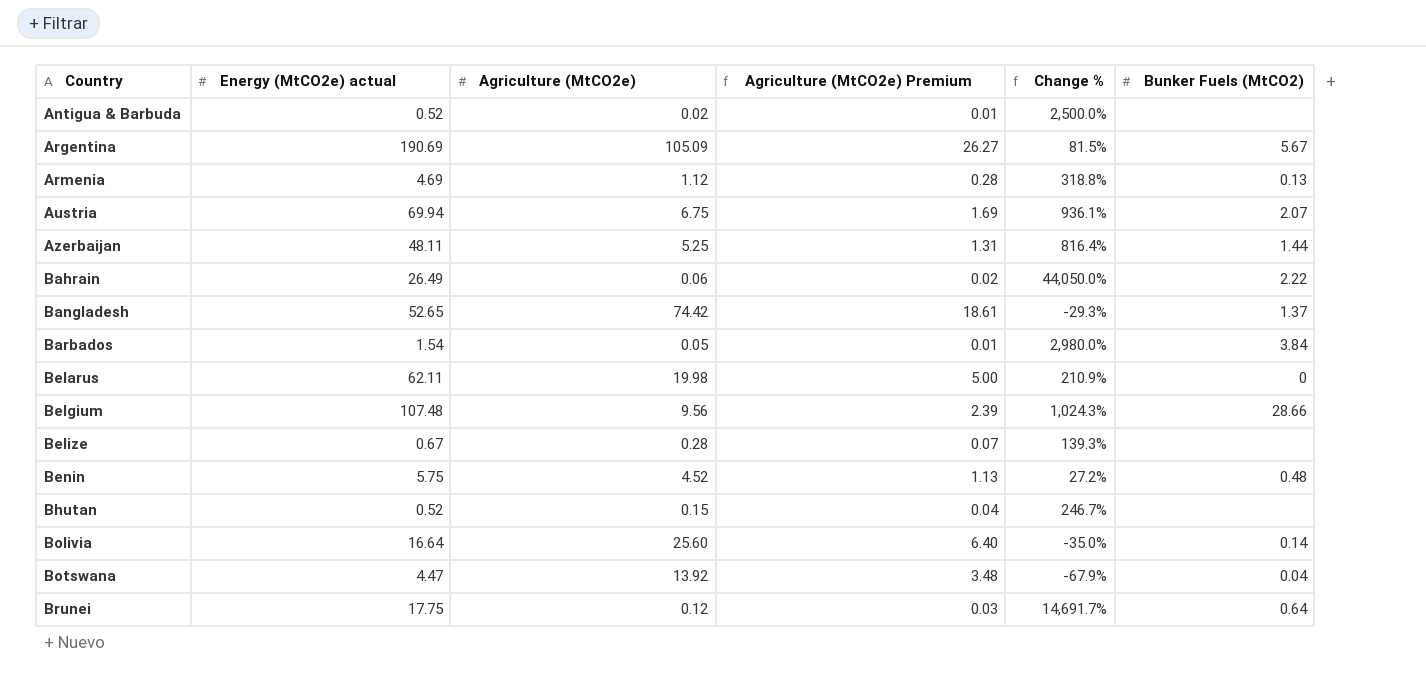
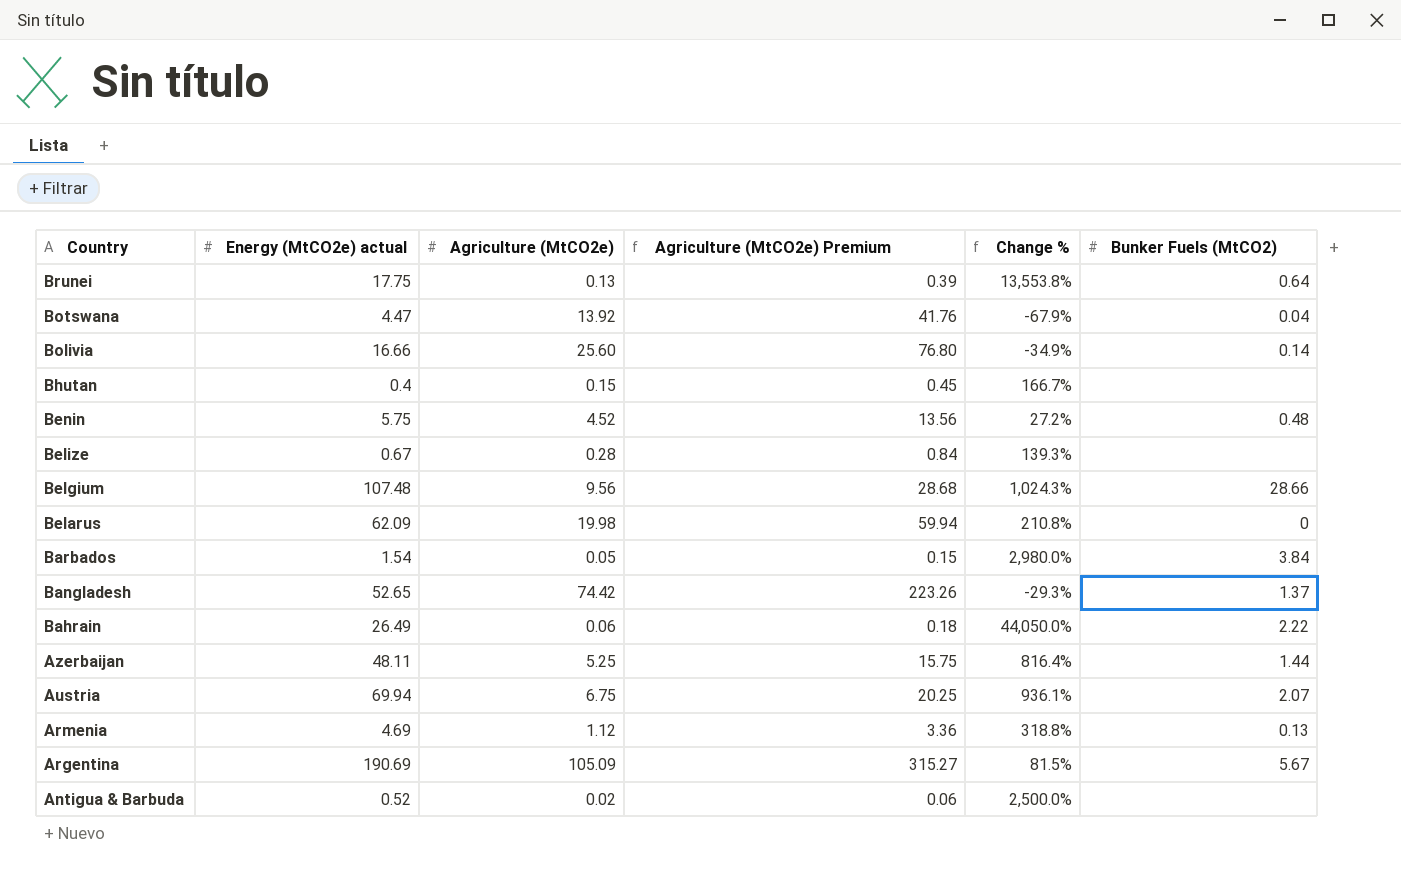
row order: Country ascending -> Country descending
column Agriculture (MtCO2e) Premium | formula: [Agriculture (MtCO2e)] * 0.25 -> [Agriculture (MtCO2e)] * 3
Brunei | Agriculture (MtCO2e): 0.12 -> 0.13
Brunei | Change %: 14,691.7% -> 13,553.8%
Bolivia | Energy (MtCO2e) actual: 16.64 -> 16.66
Bolivia | Change %: -35.0% -> -34.9%
Bhutan | Energy (MtCO2e) actual: 0.52 -> 0.4
Bhutan | Change %: 246.7% -> 166.7%
Belarus | Energy (MtCO2e) actual: 62.11 -> 62.09
Belarus | Change %: 210.9% -> 210.8%

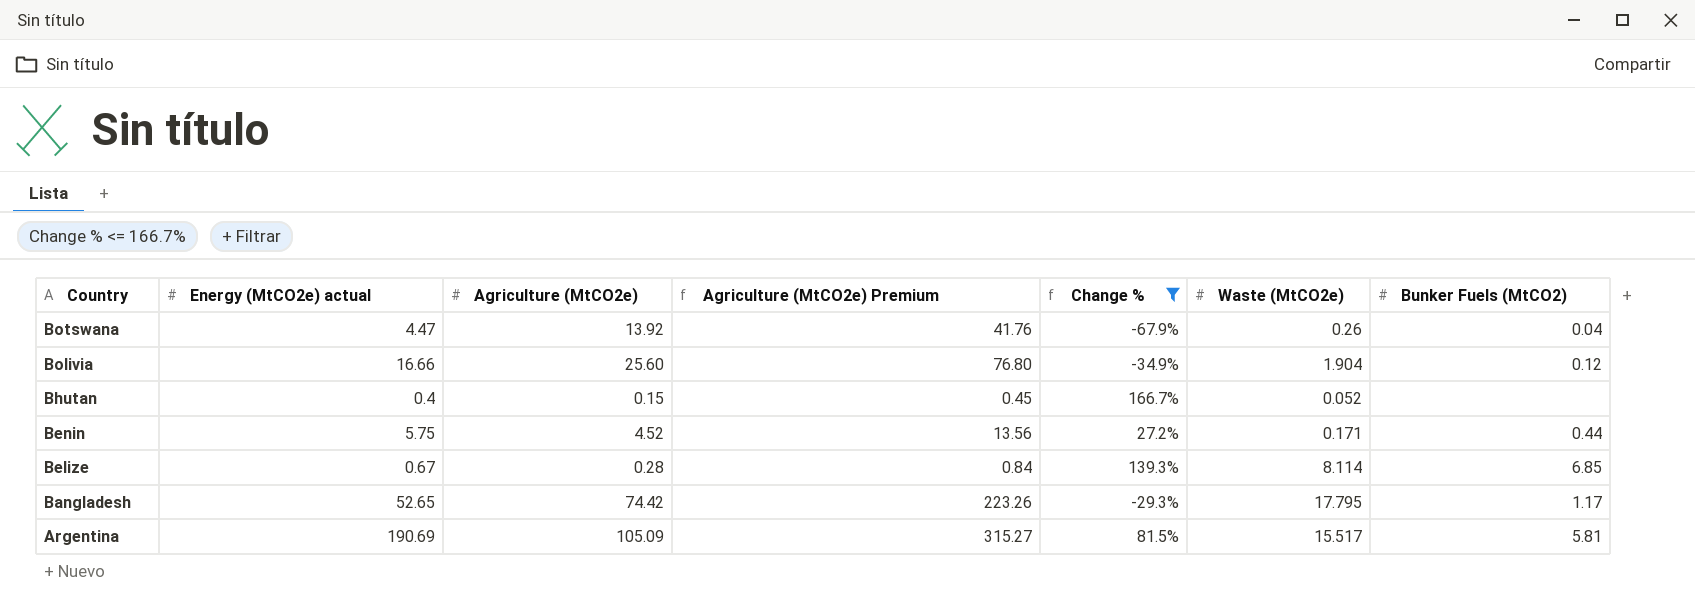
filter: none -> Change % <= 166.7%
column Waste (MtCO2e) | position: none -> 6
Bolivia | Bunker Fuels (MtCO2): 0.14 -> 0.12
Benin | Bunker Fuels (MtCO2): 0.48 -> 0.44
Belize | Bunker Fuels (MtCO2): none -> 6.85
Bangladesh | Bunker Fuels (MtCO2): 1.37 -> 1.17
Argentina | Bunker Fuels (MtCO2): 5.67 -> 5.81

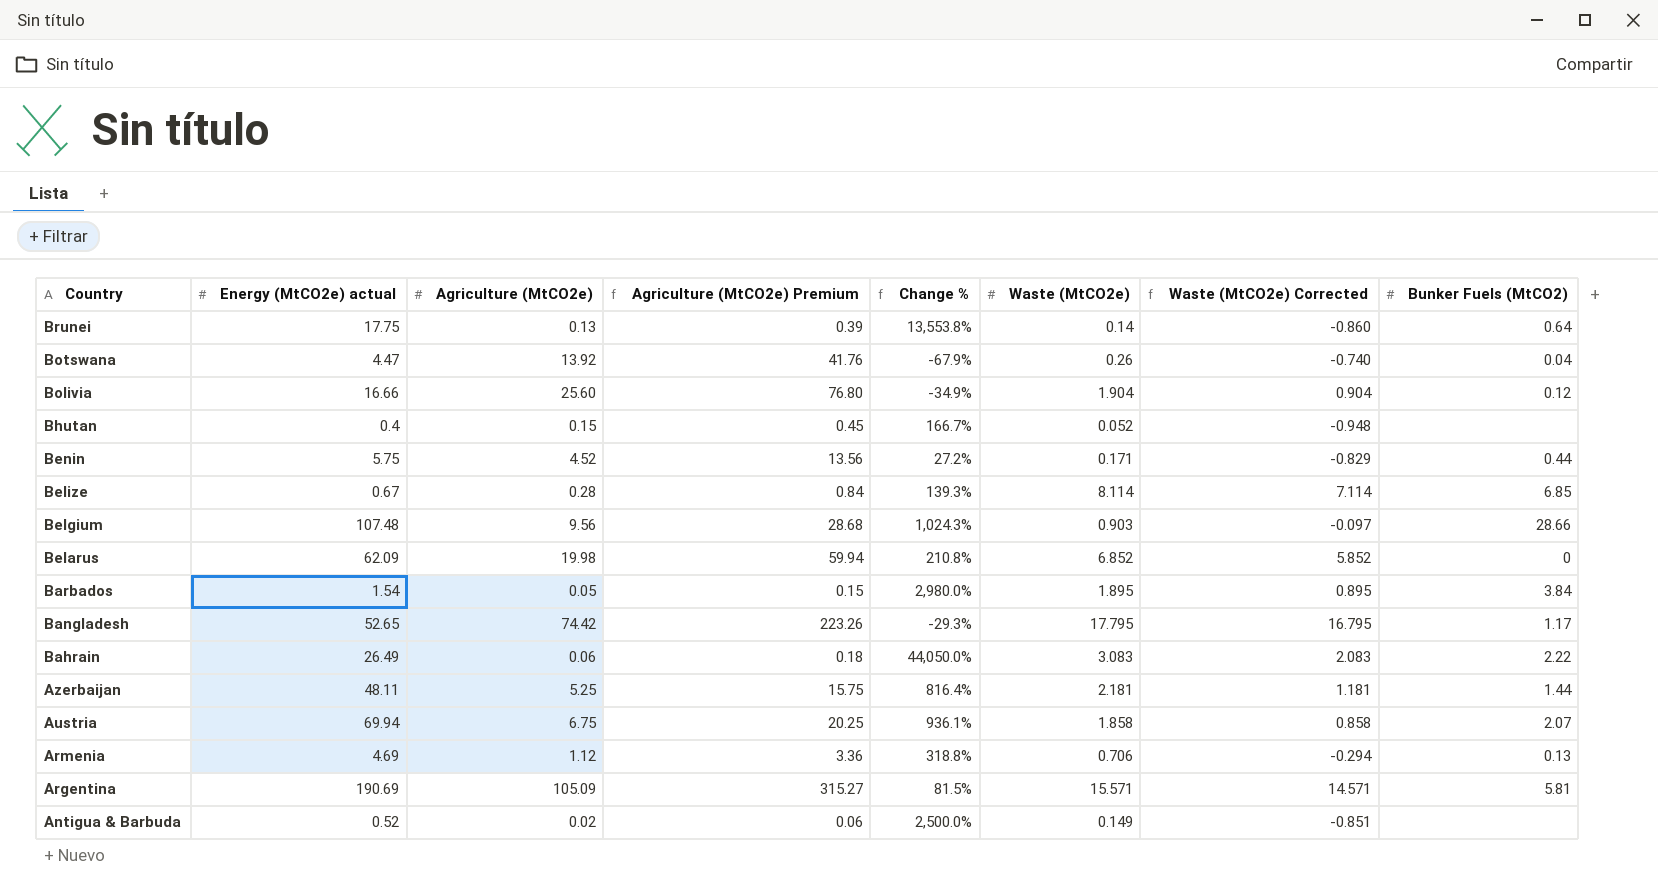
filter: Change % <= 166.7% -> none
column Waste (MtCO2e) Corrected | formula: none -> [Waste (MtCO2e)] - 1
Argentina | Waste (MtCO2e): 15.517 -> 15.571

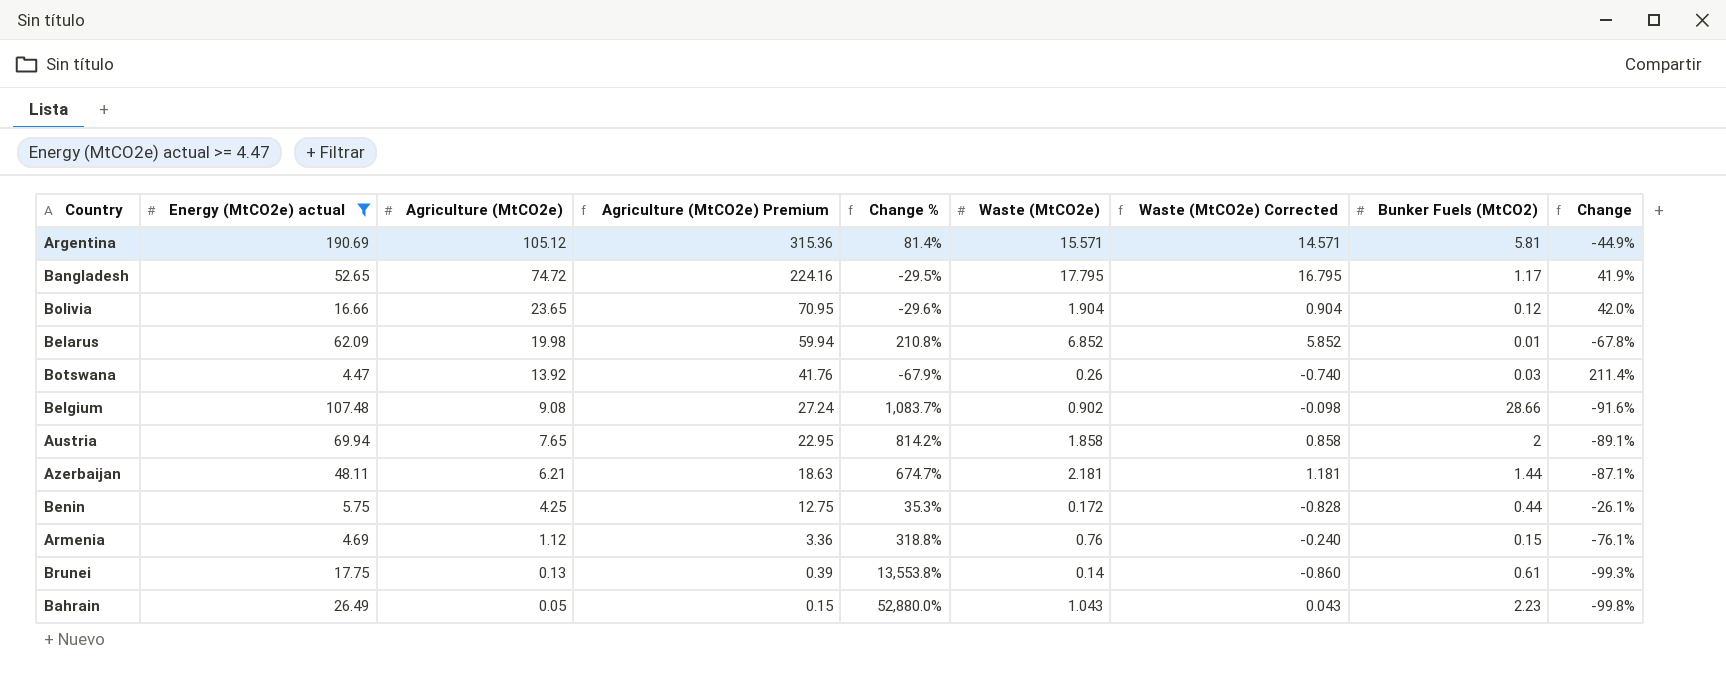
filter: none -> Energy (MtCO2e) actual >= 4.47
row order: Country descending -> Agriculture (MtCO2e) descending
column Change | formula: none -> ([Agriculture (MtCO2e)] - [Energy (MtCO2e) actual]) / [Energy (MtCO2e) actual]
Argentina | Agriculture (MtCO2e): 105.09 -> 105.12
Argentina | Agriculture (MtCO2e) Premium: 315.27 -> 315.36
Argentina | Change %: 81.5% -> 81.4%
Bangladesh | Agriculture (MtCO2e): 74.42 -> 74.72
Bangladesh | Agriculture (MtCO2e) Premium: 223.26 -> 224.16
Bangladesh | Change %: -29.3% -> -29.5%
Bolivia | Agriculture (MtCO2e): 25.60 -> 23.65
Bolivia | Agriculture (MtCO2e) Premium: 76.80 -> 70.95
Bolivia | Change %: -34.9% -> -29.6%
Belarus | Bunker Fuels (MtCO2): 0 -> 0.01
Botswana | Bunker Fuels (MtCO2): 0.04 -> 0.03
Belgium | Agriculture (MtCO2e): 9.56 -> 9.08
Belgium | Agriculture (MtCO2e) Premium: 28.68 -> 27.24
Belgium | Change %: 1,024.3% -> 1,083.7%
Belgium | Waste (MtCO2e): 0.903 -> 0.902
Belgium | Waste (MtCO2e) Corrected: -0.097 -> -0.098
Austria | Agriculture (MtCO2e): 6.75 -> 7.65
Austria | Agriculture (MtCO2e) Premium: 20.25 -> 22.95
Austria | Change %: 936.1% -> 814.2%
Austria | Bunker Fuels (MtCO2): 2.07 -> 2
Azerbaijan | Agriculture (MtCO2e): 5.25 -> 6.21
Azerbaijan | Agriculture (MtCO2e) Premium: 15.75 -> 18.63
Azerbaijan | Change %: 816.4% -> 674.7%
Benin | Agriculture (MtCO2e): 4.52 -> 4.25
Benin | Agriculture (MtCO2e) Premium: 13.56 -> 12.75
Benin | Change %: 27.2% -> 35.3%
Benin | Waste (MtCO2e): 0.171 -> 0.172
Benin | Waste (MtCO2e) Corrected: -0.829 -> -0.828
Armenia | Waste (MtCO2e): 0.706 -> 0.76
Armenia | Waste (MtCO2e) Corrected: -0.294 -> -0.240
Armenia | Bunker Fuels (MtCO2): 0.13 -> 0.15
Brunei | Bunker Fuels (MtCO2): 0.64 -> 0.61
Bahrain | Agriculture (MtCO2e): 0.06 -> 0.05
Bahrain | Agriculture (MtCO2e) Premium: 0.18 -> 0.15
Bahrain | Change %: 44,050.0% -> 52,880.0%
Bahrain | Waste (MtCO2e): 3.083 -> 1.043
Bahrain | Waste (MtCO2e) Corrected: 2.083 -> 0.043
Bahrain | Bunker Fuels (MtCO2): 2.22 -> 2.23

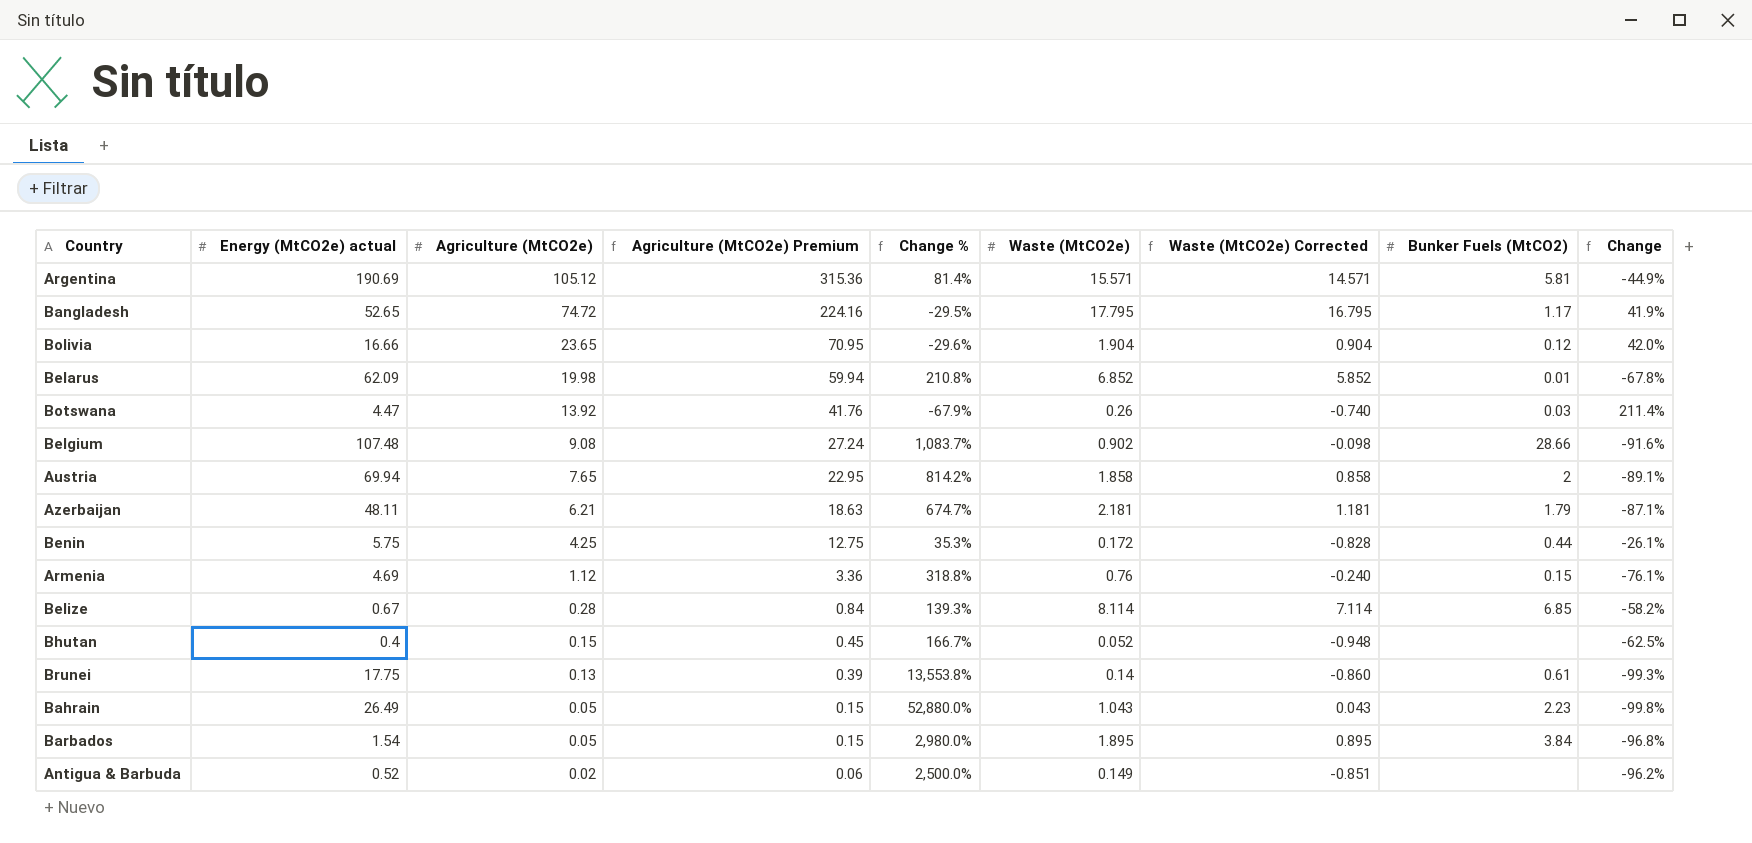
filter: Energy (MtCO2e) actual >= 4.47 -> none
Azerbaijan | Bunker Fuels (MtCO2): 1.44 -> 1.79

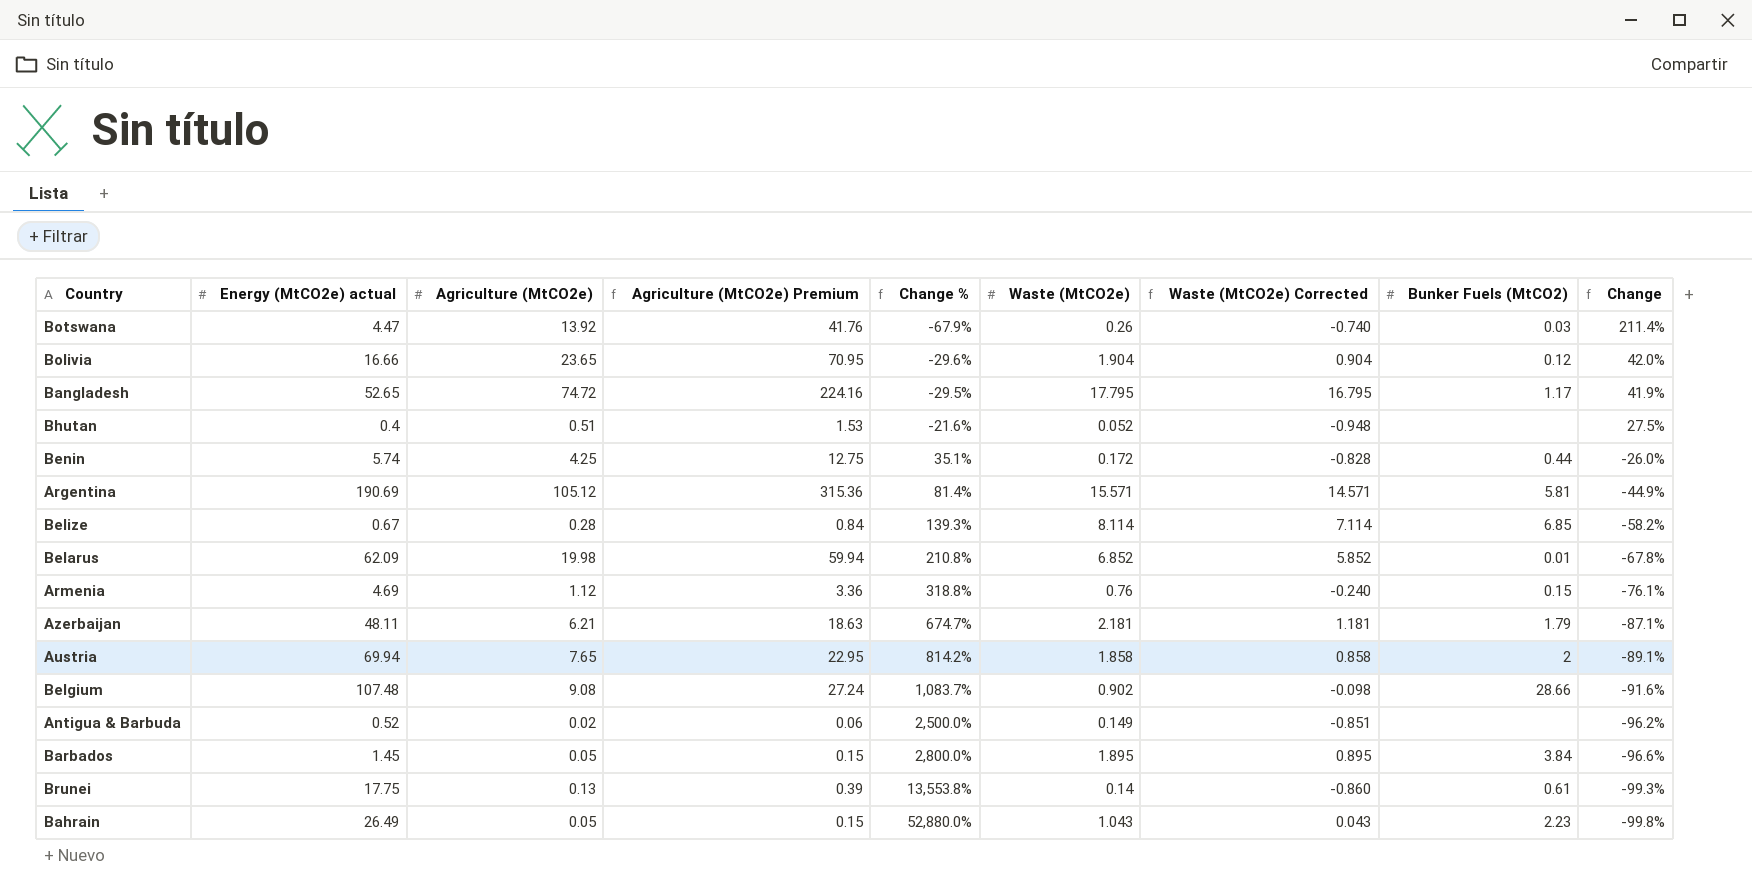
row order: Agriculture (MtCO2e) descending -> Change % ascending
Bhutan | Agriculture (MtCO2e): 0.15 -> 0.51
Bhutan | Agriculture (MtCO2e) Premium: 0.45 -> 1.53
Bhutan | Change %: 166.7% -> -21.6%
Bhutan | Change: -62.5% -> 27.5%
Benin | Energy (MtCO2e) actual: 5.75 -> 5.74
Benin | Change %: 35.3% -> 35.1%
Benin | Change: -26.1% -> -26.0%
Barbados | Energy (MtCO2e) actual: 1.54 -> 1.45
Barbados | Change %: 2,980.0% -> 2,800.0%
Barbados | Change: -96.8% -> -96.6%

